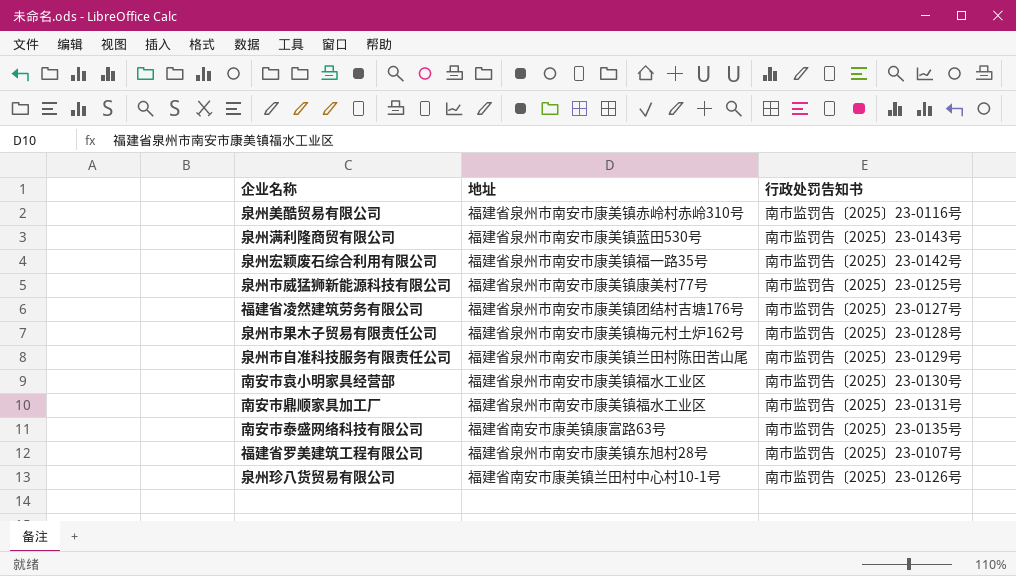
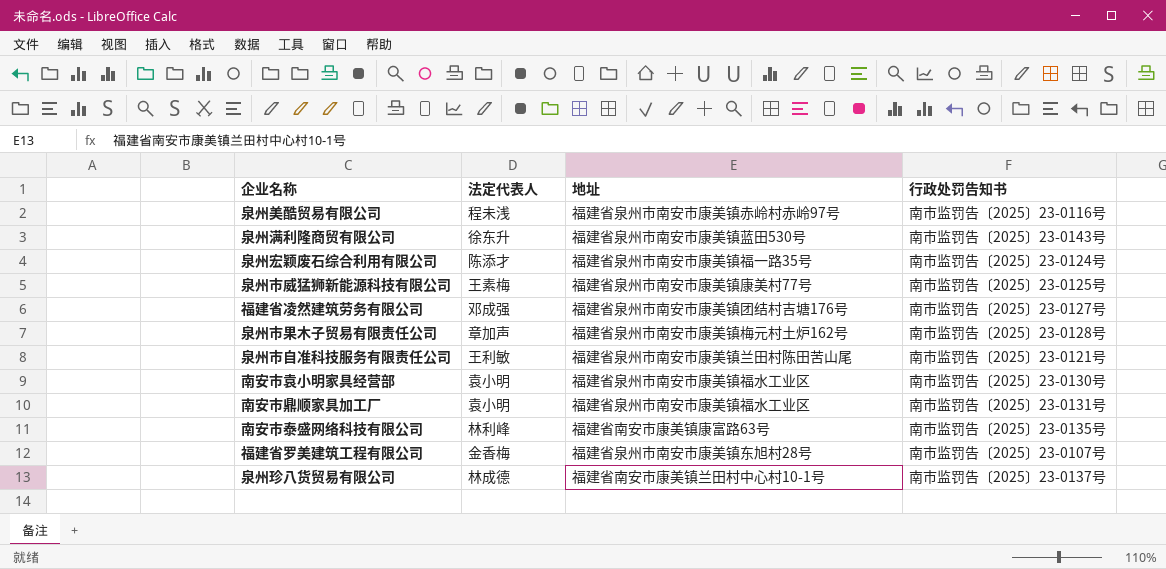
column 法定代表人 | position: none -> 2
泉州美酷贸易有限公司 | 地址: 福建省泉州市南安市康美镇赤岭村赤岭310号 -> 福建省泉州市南安市康美镇赤岭村赤岭97号
泉州宏颖废石综合利用有限公司 | 行政处罚告知书: 南市监罚告〔2025〕23-0142号 -> 南市监罚告〔2025〕23-0124号
泉州市自准科技服务有限责任公司 | 行政处罚告知书: 南市监罚告〔2025〕23-0129号 -> 南市监罚告〔2025〕23-0121号
泉州珍八货贸易有限公司 | 行政处罚告知书: 南市监罚告〔2025〕23-0126号 -> 南市监罚告〔2025〕23-0137号

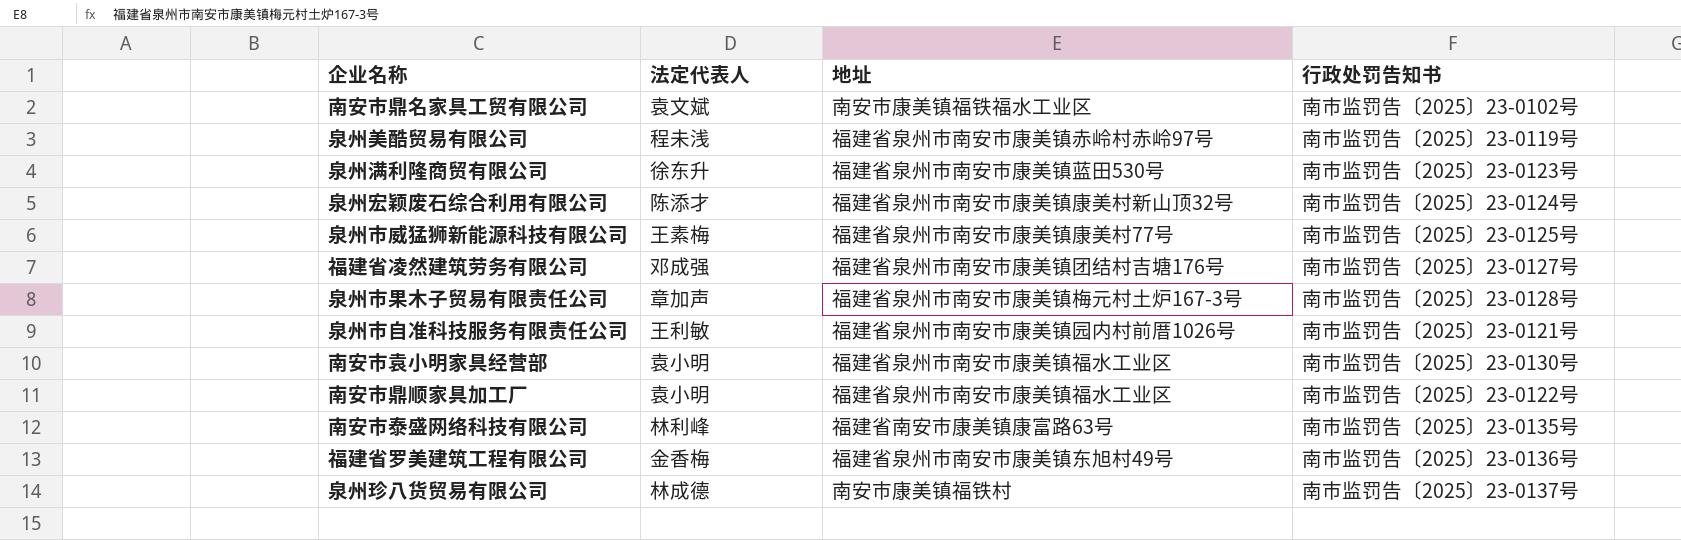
row 南安市鼎名家具工贸有限公司: none -> 袁文斌 | 南安市康美镇福铁福水工业区 | 南市监罚告〔2025〕23-0102号
泉州美酷贸易有限公司 | 行政处罚告知书: 南市监罚告〔2025〕23-0116号 -> 南市监罚告〔2025〕23-0119号
泉州满利隆商贸有限公司 | 行政处罚告知书: 南市监罚告〔2025〕23-0143号 -> 南市监罚告〔2025〕23-0123号
泉州宏颖废石综合利用有限公司 | 地址: 福建省泉州市南安市康美镇福一路35号 -> 福建省泉州市南安市康美镇康美村新山顶32号
泉州市果木子贸易有限责任公司 | 地址: 福建省泉州市南安市康美镇梅元村土炉162号 -> 福建省泉州市南安市康美镇梅元村土炉167-3号
泉州市自准科技服务有限责任公司 | 地址: 福建省泉州市南安市康美镇兰田村陈田苦山尾 -> 福建省泉州市南安市康美镇园内村前厝1026号
南安市鼎顺家具加工厂 | 行政处罚告知书: 南市监罚告〔2025〕23-0131号 -> 南市监罚告〔2025〕23-0122号
福建省罗美建筑工程有限公司 | 地址: 福建省泉州市南安市康美镇东旭村28号 -> 福建省泉州市南安市康美镇东旭村49号
福建省罗美建筑工程有限公司 | 行政处罚告知书: 南市监罚告〔2025〕23-0107号 -> 南市监罚告〔2025〕23-0136号
泉州珍八货贸易有限公司 | 地址: 福建省南安市康美镇兰田村中心村10-1号 -> 南安市康美镇福铁村

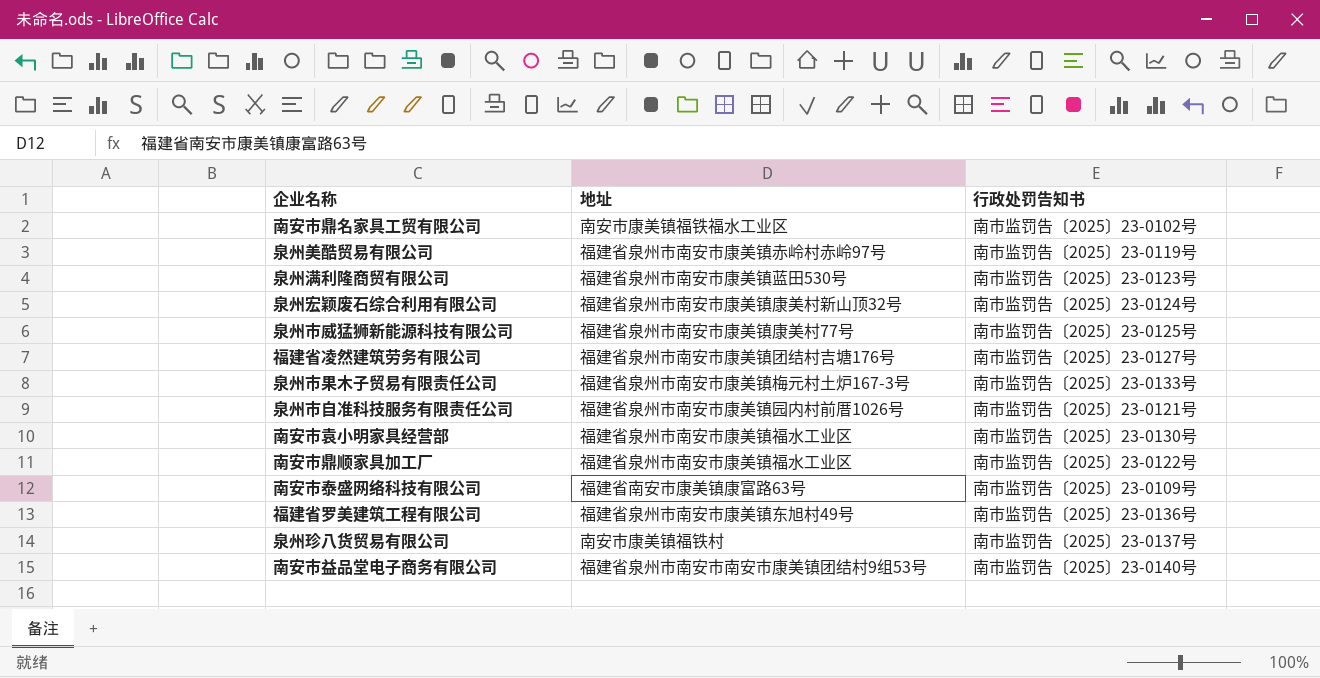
column 法定代表人 | position: 2 -> none
泉州市果木子贸易有限责任公司 | 行政处罚告知书: 南市监罚告〔2025〕23-0128号 -> 南市监罚告〔2025〕23-0133号
南安市泰盛网络科技有限公司 | 行政处罚告知书: 南市监罚告〔2025〕23-0135号 -> 南市监罚告〔2025〕23-0109号
row 南安市益品堂电子商务有限公司: none -> 福建省泉州市南安市南安市康美镇团结村9组53号 | 南市监罚告〔2025〕23-0140号

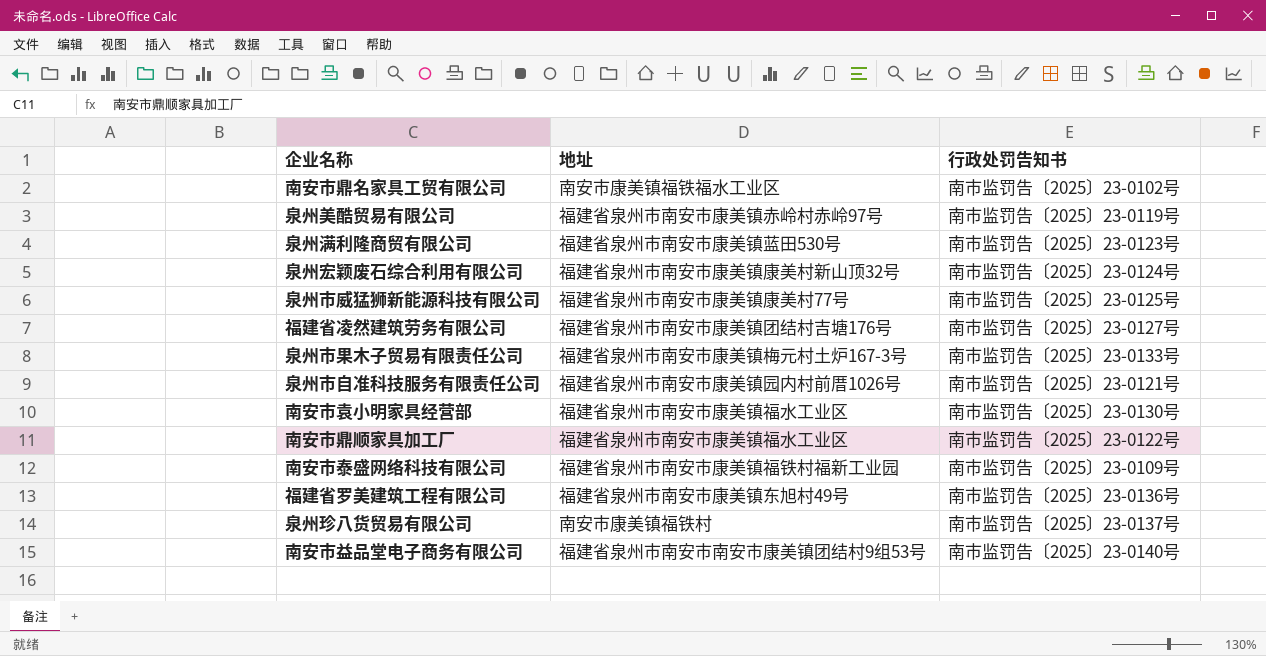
南安市泰盛网络科技有限公司 | 地址: 福建省南安市康美镇康富路63号 -> 福建省泉州市南安市康美镇福铁村福新工业园

